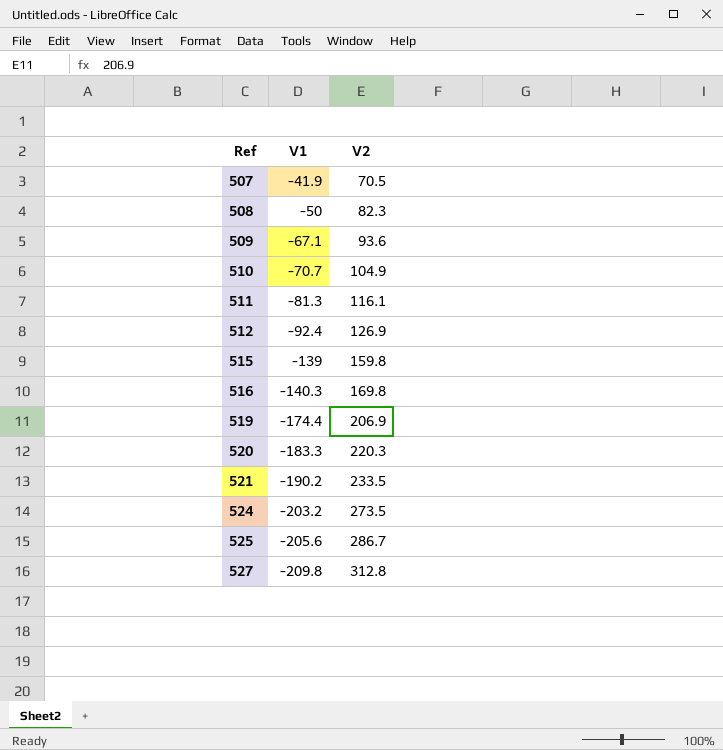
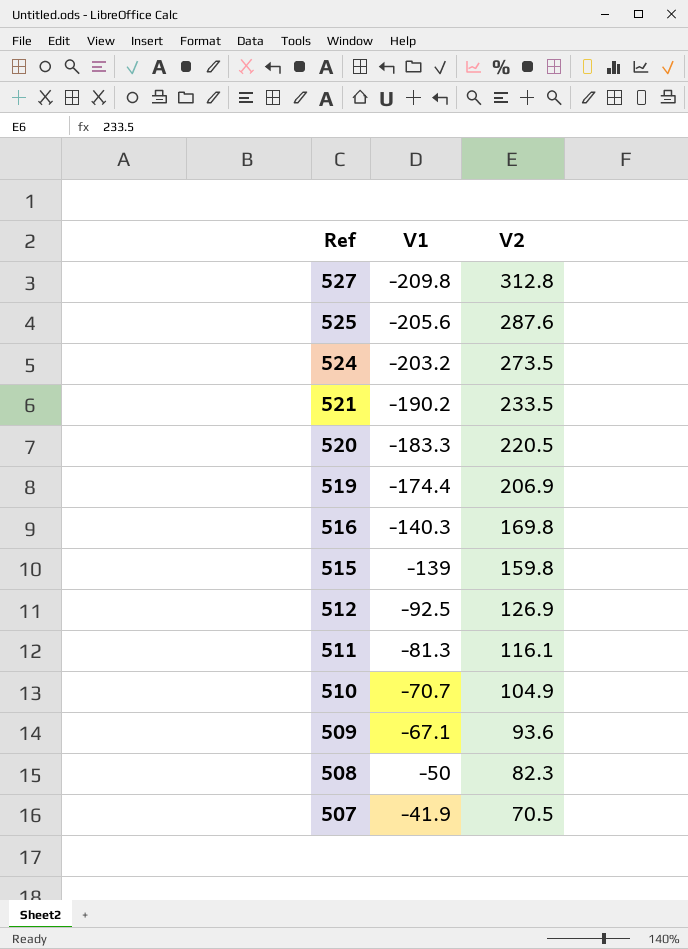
row order: Ref ascending -> Ref descending
525 | V2: 286.7 -> 287.6
520 | V2: 220.3 -> 220.5
512 | V1: -92.4 -> -92.5

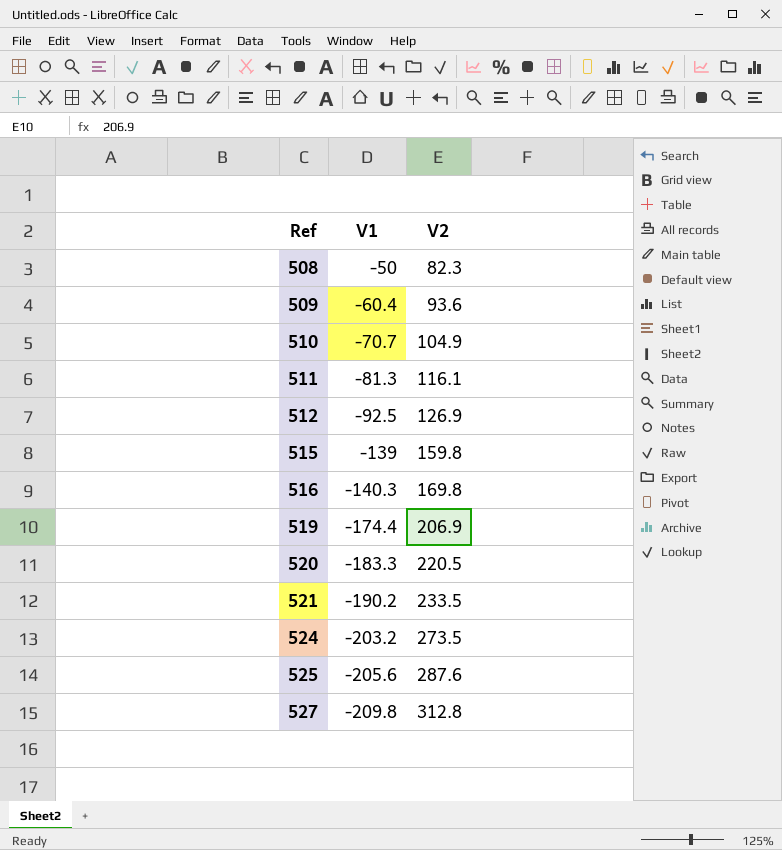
row order: Ref descending -> Ref ascending
row 507: -41.9 | 70.5 -> none
509 | V1: -67.1 -> -60.4

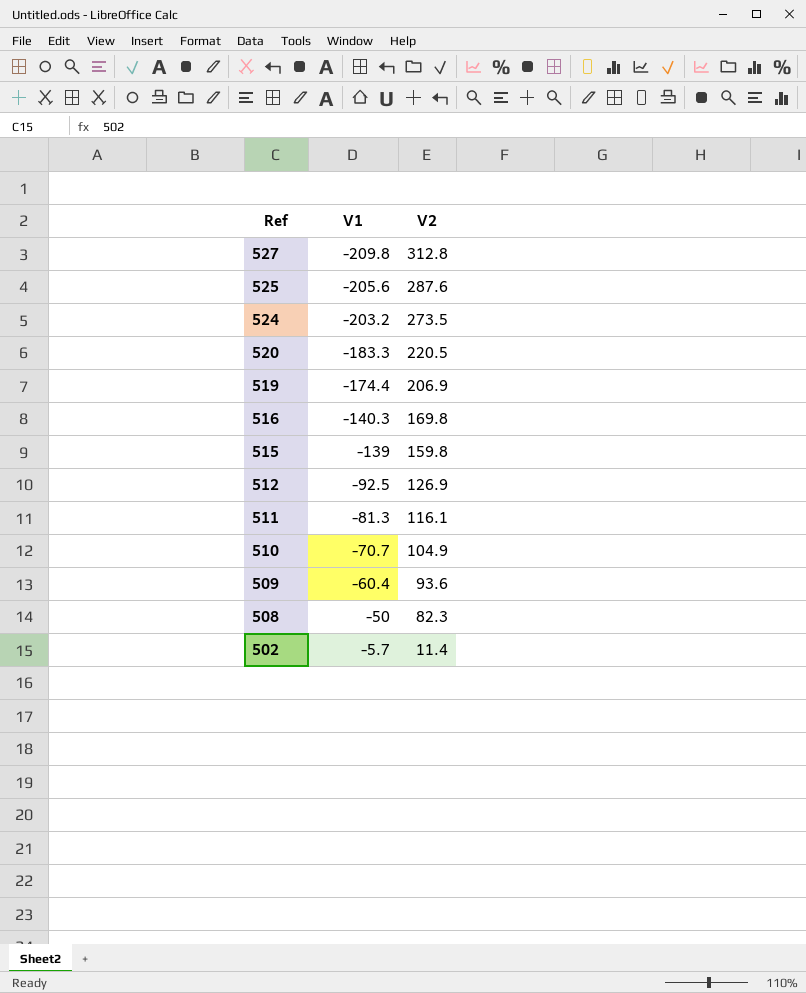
row order: Ref ascending -> Ref descending
row 521: -190.2 | 233.5 -> none
row 502: none -> -5.7 | 11.4

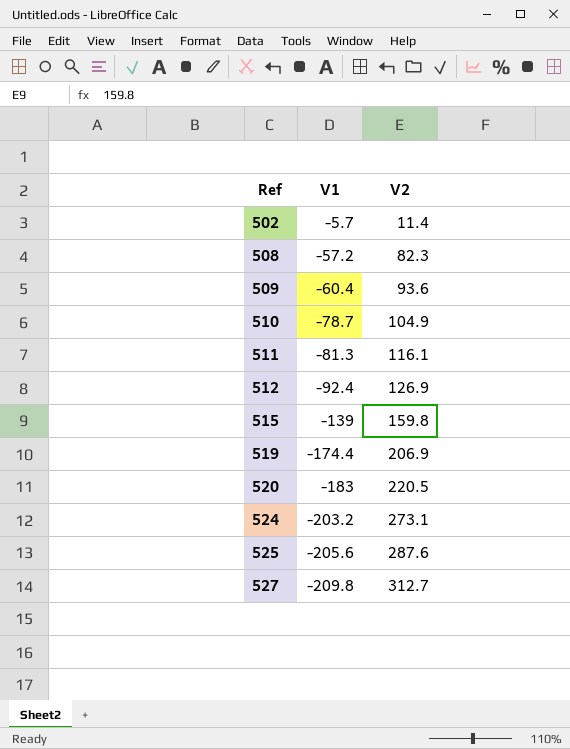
row order: Ref descending -> Ref ascending
row 516: -140.3 | 169.8 -> none
508 | V1: -50 -> -57.2
510 | V1: -70.7 -> -78.7
512 | V1: -92.5 -> -92.4
520 | V1: -183.3 -> -183
524 | V2: 273.5 -> 273.1
527 | V2: 312.8 -> 312.7

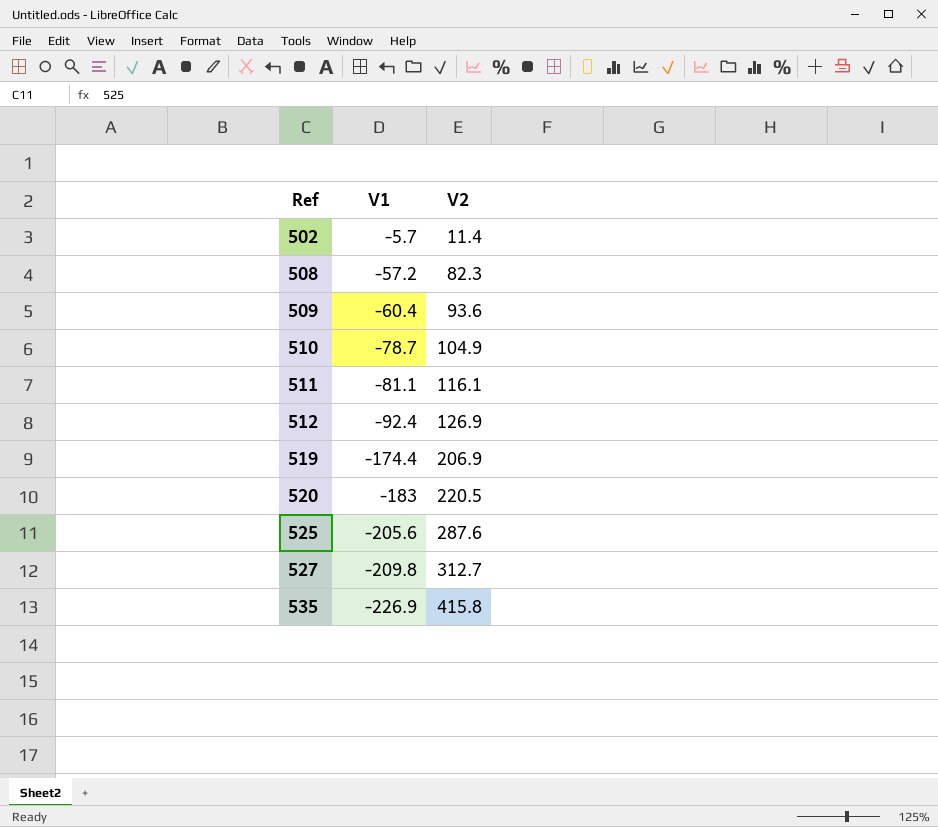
row 515: -139 | 159.8 -> none
row 524: -203.2 | 273.1 -> none
511 | V1: -81.3 -> -81.1
row 535: none -> -226.9 | 415.8

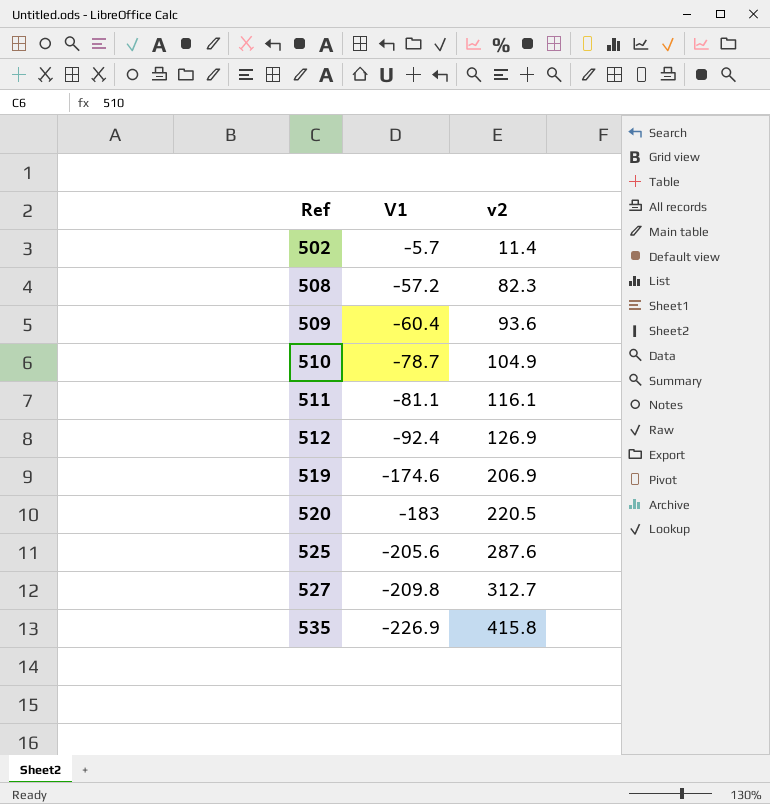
column name: V2 -> v2
519 | V1: -174.4 -> -174.6

